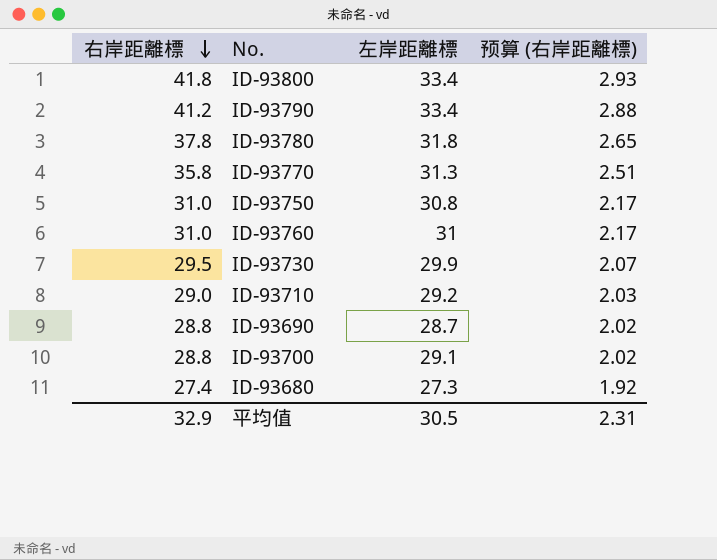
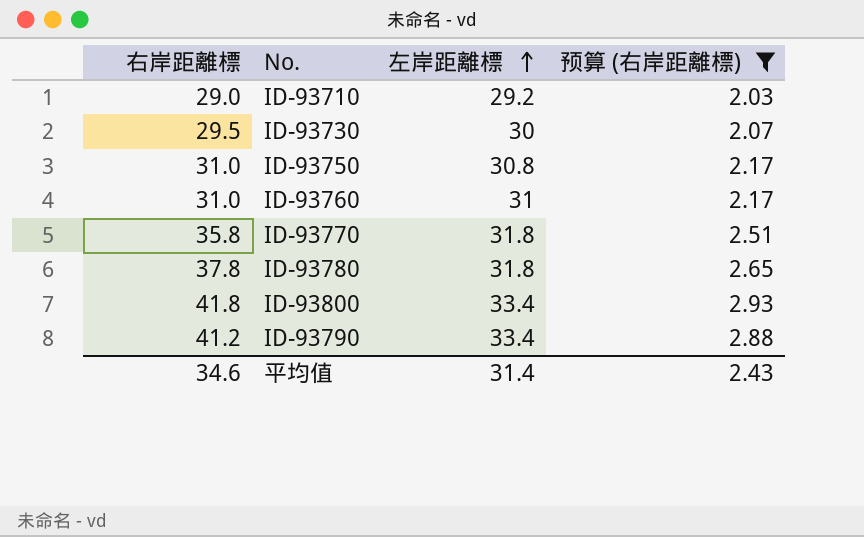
filter: none -> 预算 (右岸距離標) >= 2.03
row order: 右岸距離標 descending -> 左岸距離標 ascending
ID-93730 | 左岸距離標: 29.9 -> 30
ID-93770 | 左岸距離標: 31.3 -> 31.8
平均值 | 右岸距離標: 32.9 -> 34.6
平均值 | 左岸距離標: 30.5 -> 31.4
平均值 | 预算 (右岸距離標): 2.31 -> 2.43

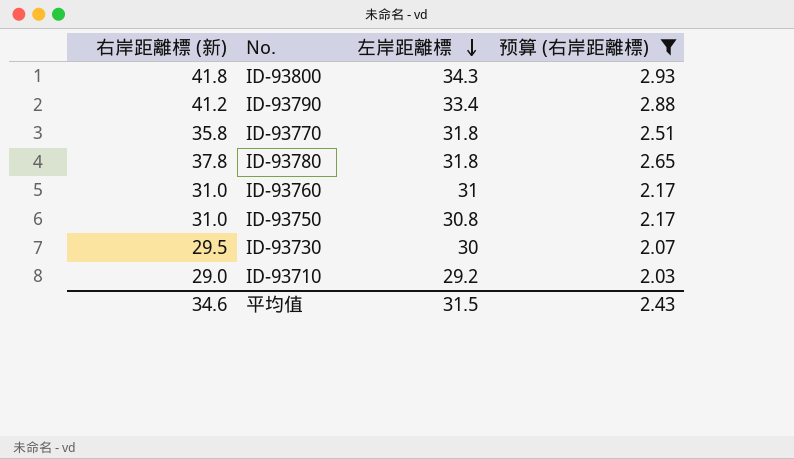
row order: 左岸距離標 ascending -> 左岸距離標 descending
column name: 右岸距離標 -> 右岸距離標 (新)
ID-93800 | 左岸距離標: 33.4 -> 34.3
平均值 | 左岸距離標: 31.4 -> 31.5

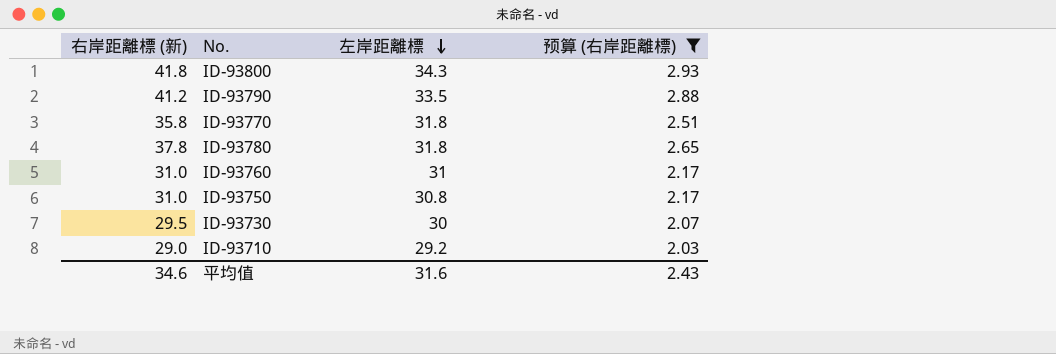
ID-93790 | 左岸距離標: 33.4 -> 33.5
平均值 | 左岸距離標: 31.5 -> 31.6

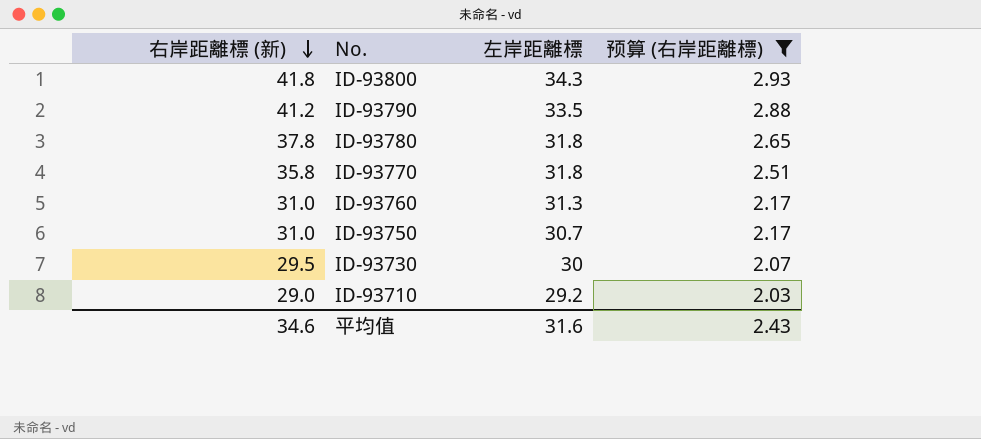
row order: 左岸距離標 descending -> 右岸距離標 (新) descending
ID-93760 | 左岸距離標: 31 -> 31.3
ID-93750 | 左岸距離標: 30.8 -> 30.7

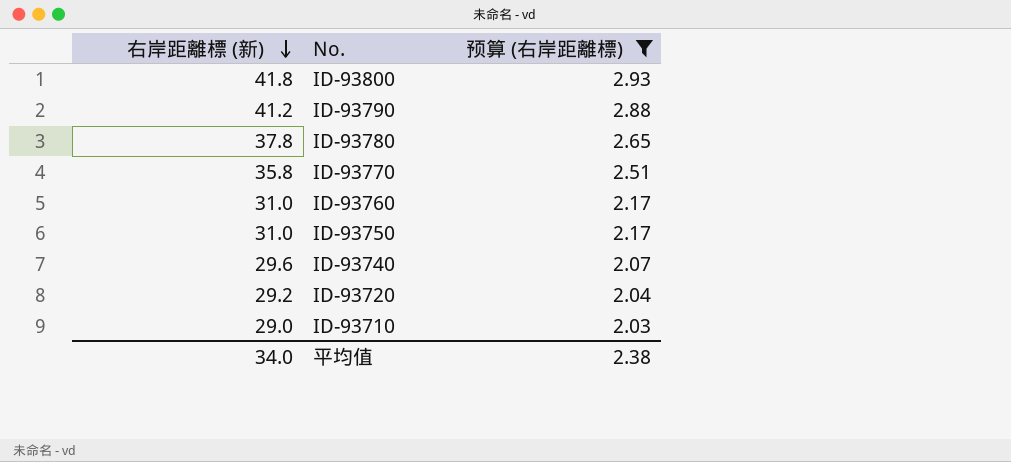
column 左岸距離標 | position: 3 -> none
row ID-93730: 29.5 | 30 | 2.07 -> none
row ID-93740: none -> 29.6 | 2.07
row ID-93720: none -> 29.2 | 2.04
平均值 | 右岸距離標 (新): 34.6 -> 34.0
平均值 | 预算 (右岸距離標): 2.43 -> 2.38

